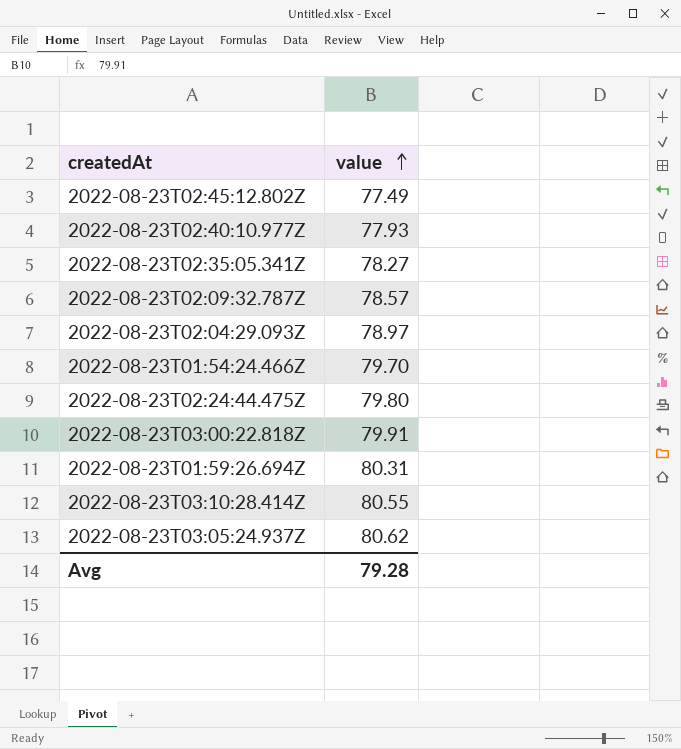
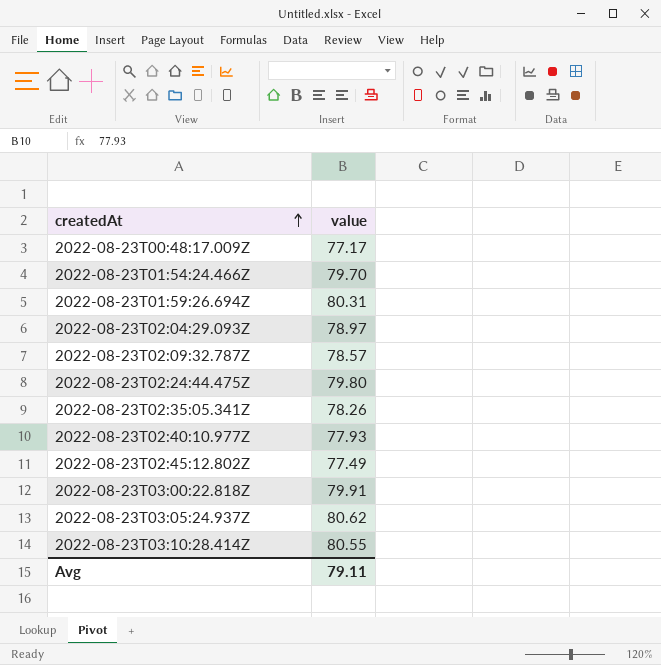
row order: value ascending -> createdAt ascending
row 2022-08-23T00:48:17.009Z: none -> 77.17
2022-08-23T02:35:05.341Z | value: 78.27 -> 78.26
Avg | value: 79.28 -> 79.11

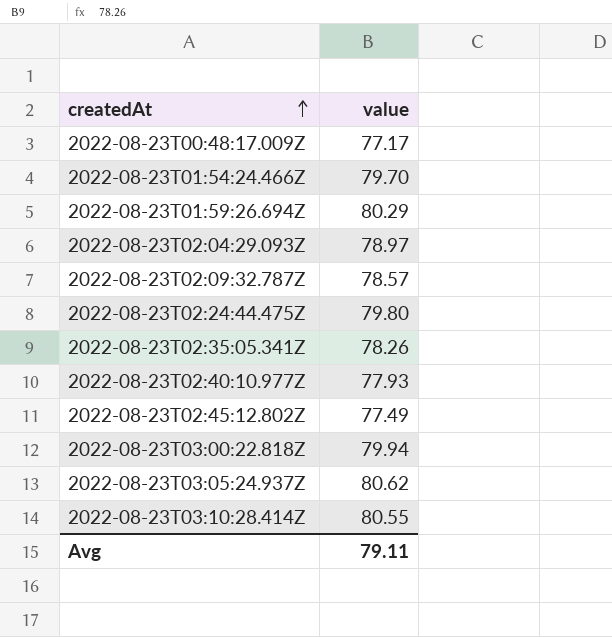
2022-08-23T01:59:26.694Z | value: 80.31 -> 80.29
2022-08-23T03:00:22.818Z | value: 79.91 -> 79.94

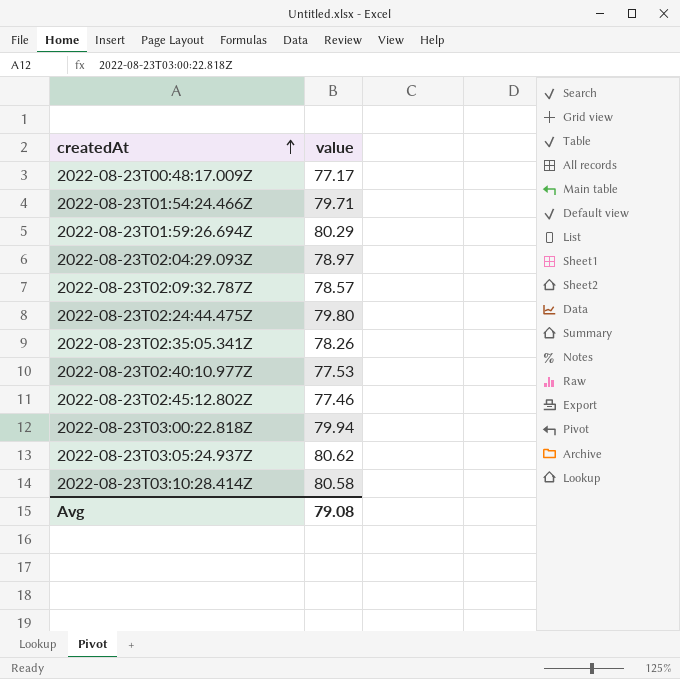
2022-08-23T01:54:24.466Z | value: 79.70 -> 79.71
2022-08-23T02:40:10.977Z | value: 77.93 -> 77.53
2022-08-23T02:45:12.802Z | value: 77.49 -> 77.46
2022-08-23T03:10:28.414Z | value: 80.55 -> 80.58
Avg | value: 79.11 -> 79.08

